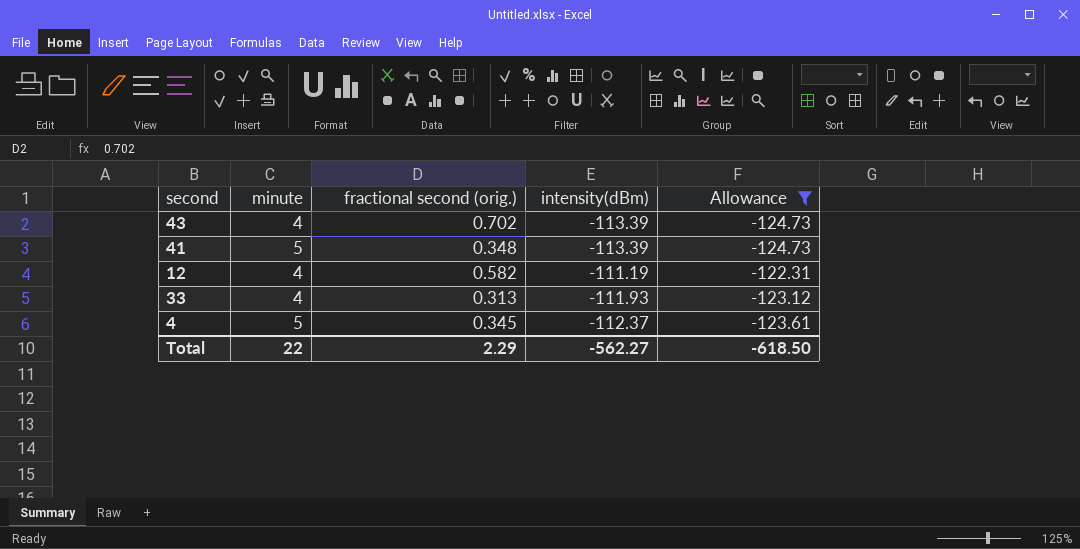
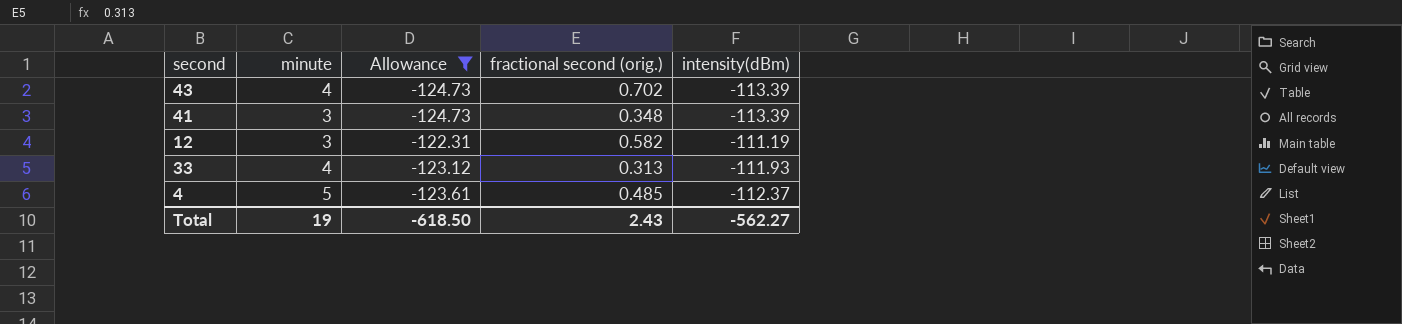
column Allowance | position: 5 -> 3
41 | minute: 5 -> 3
12 | minute: 4 -> 3
4 | fractional second (orig.): 0.345 -> 0.485
Total | minute: 22 -> 19
Total | fractional second (orig.): 2.29 -> 2.43

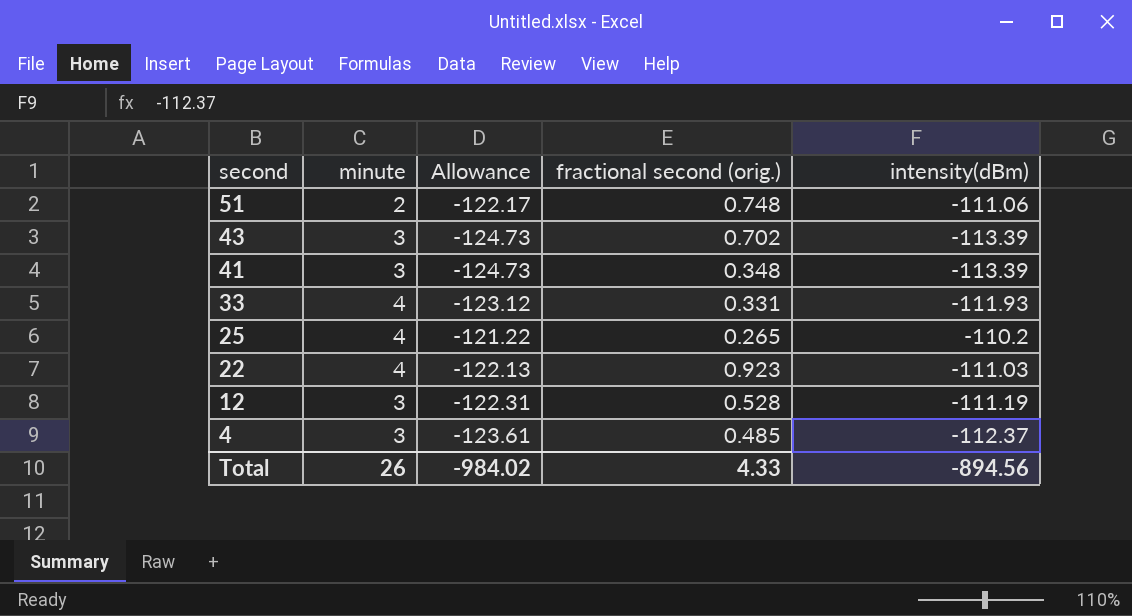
filter: Allowance <= -122.31 -> none
row order: none -> second descending
43 | minute: 4 -> 3
33 | fractional second (orig.): 0.313 -> 0.331
12 | fractional second (orig.): 0.582 -> 0.528
4 | minute: 5 -> 3
Total | minute: 19 -> 26
Total | Allowance: -618.50 -> -984.02
Total | fractional second (orig.): 2.43 -> 4.33
Total | intensity(dBm): -562.27 -> -894.56

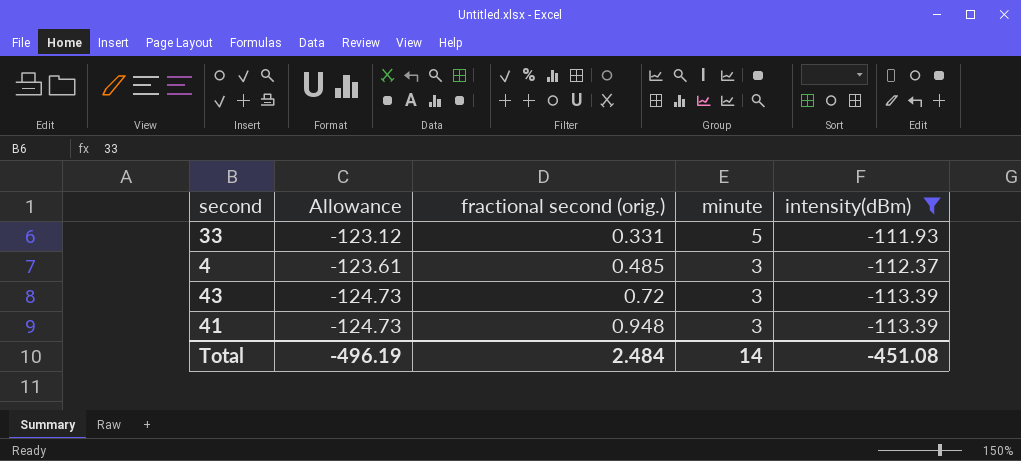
filter: none -> intensity(dBm) <= -111.93
row order: second descending -> Allowance descending
column minute | position: 2 -> 4
33 | minute: 4 -> 5
43 | fractional second (orig.): 0.702 -> 0.72
41 | fractional second (orig.): 0.348 -> 0.948
Total | Allowance: -984.02 -> -496.19
Total | fractional second (orig.): 4.33 -> 2.484
Total | minute: 26 -> 14
Total | intensity(dBm): -894.56 -> -451.08

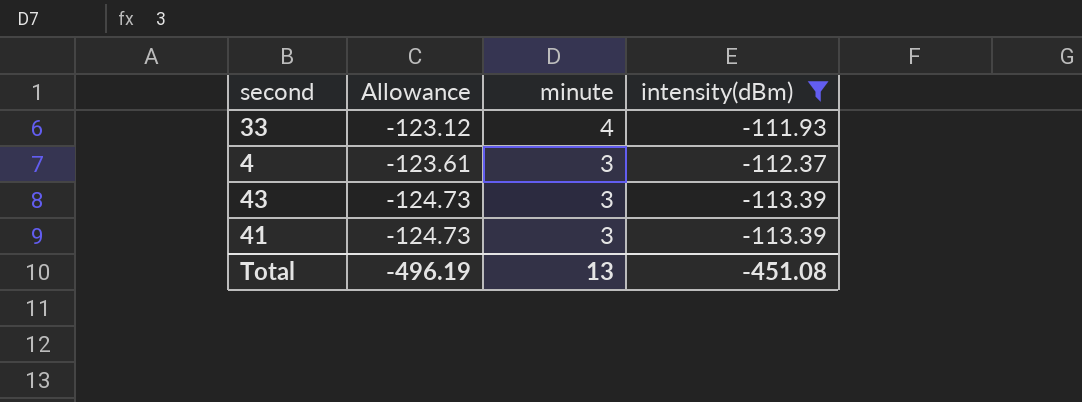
column fractional second (orig.) | position: 3 -> none
33 | minute: 5 -> 4
Total | minute: 14 -> 13

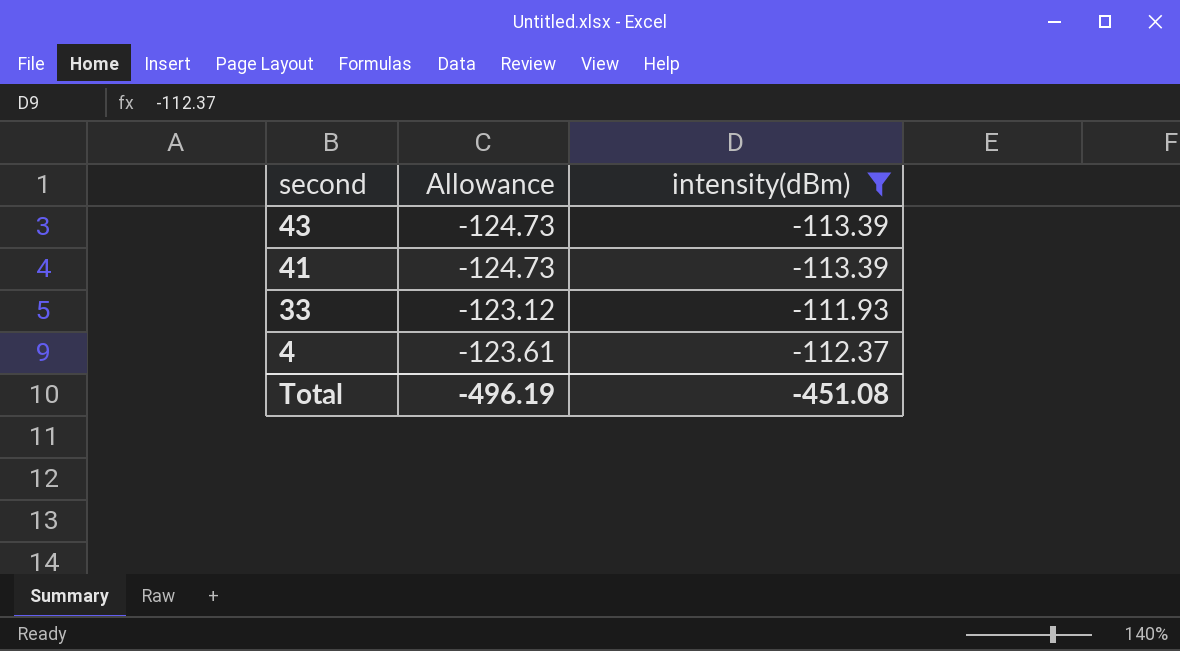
row order: Allowance descending -> second descending
column minute | position: 3 -> none

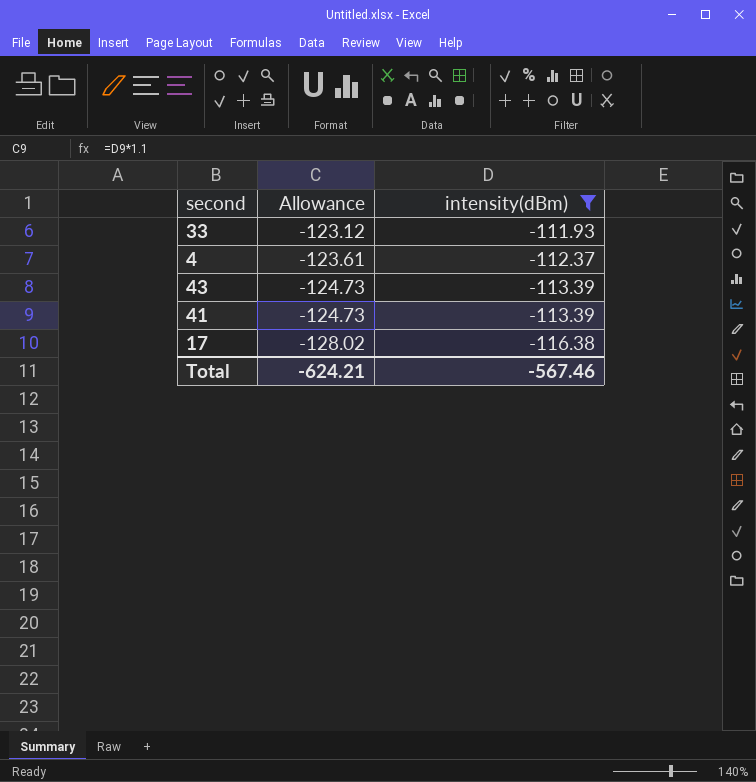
row order: second descending -> Allowance descending
row 17: none -> -128.02 | -116.38
Total | Allowance: -496.19 -> -624.21
Total | intensity(dBm): -451.08 -> -567.46

